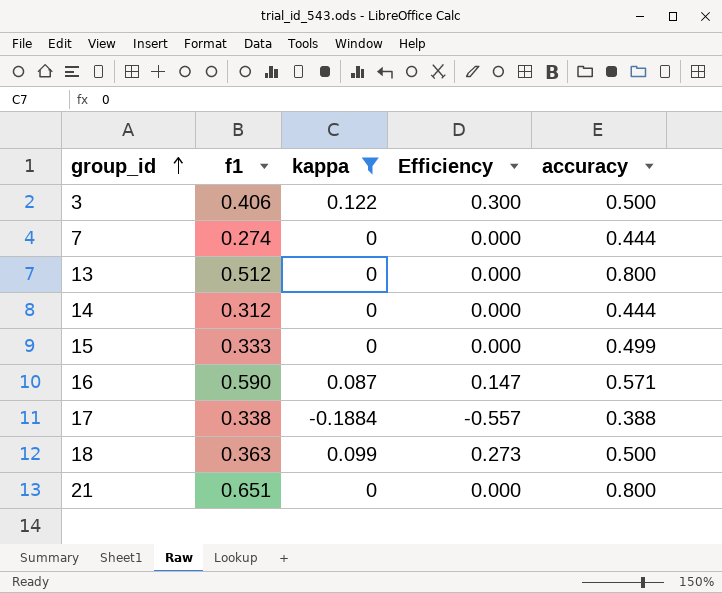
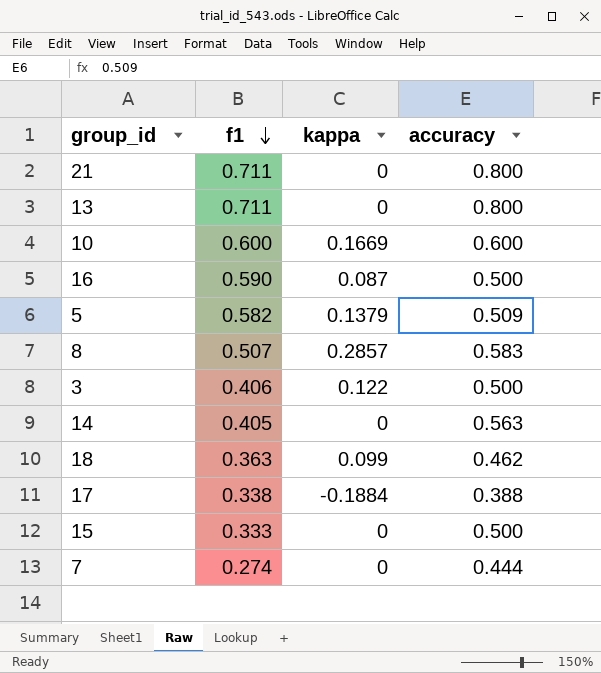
filter: kappa <= 0.122 -> none
row order: group_id ascending -> f1 descending
column Efficiency | formula: [kappa] / [f1] -> none
21 | f1: 0.651 -> 0.711
13 | f1: 0.512 -> 0.711
16 | accuracy: 0.571 -> 0.500
14 | f1: 0.312 -> 0.405
14 | accuracy: 0.444 -> 0.563
18 | accuracy: 0.500 -> 0.462
15 | accuracy: 0.499 -> 0.500

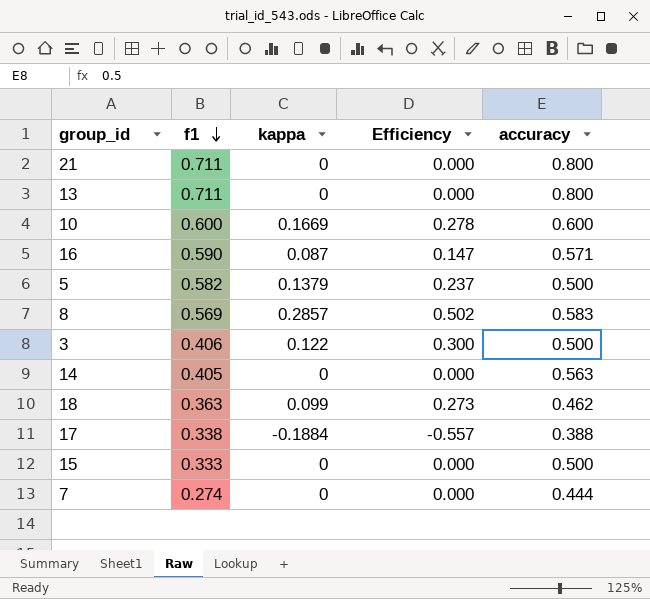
column Efficiency | formula: none -> [kappa] / [f1]
16 | accuracy: 0.500 -> 0.571
5 | accuracy: 0.509 -> 0.500
8 | f1: 0.507 -> 0.569

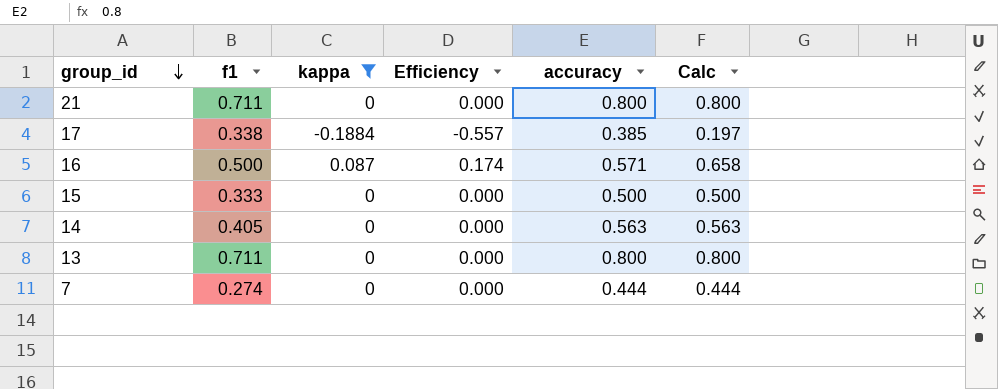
filter: none -> kappa <= 0.087
row order: f1 descending -> group_id descending
column Calc | formula: none -> [kappa] + [accuracy]
17 | accuracy: 0.388 -> 0.385
16 | f1: 0.590 -> 0.500
16 | Efficiency: 0.147 -> 0.174

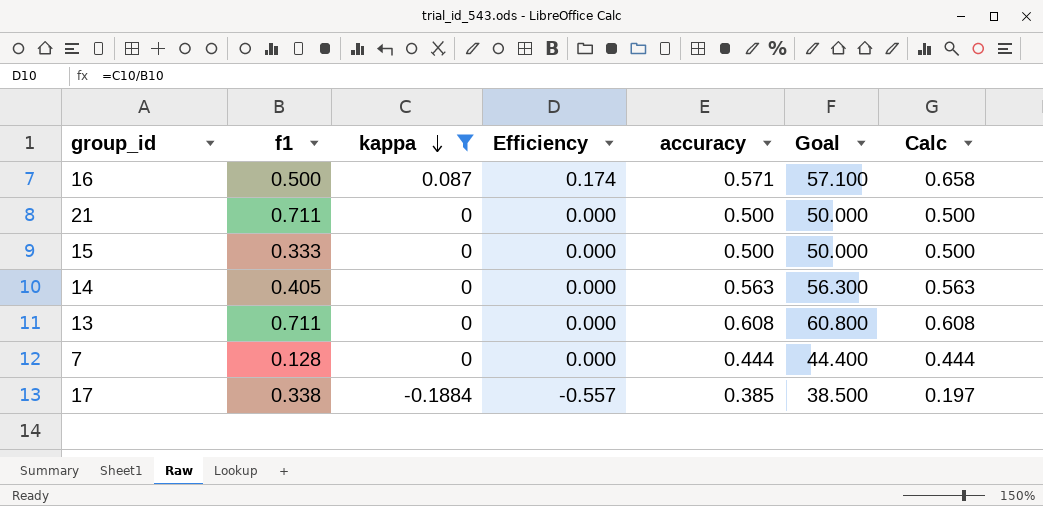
row order: group_id descending -> kappa descending
column Goal | formula: none -> [accuracy] * 100
21 | accuracy: 0.800 -> 0.500
21 | Calc: 0.800 -> 0.500
13 | accuracy: 0.800 -> 0.608
13 | Calc: 0.800 -> 0.608
7 | f1: 0.274 -> 0.128

